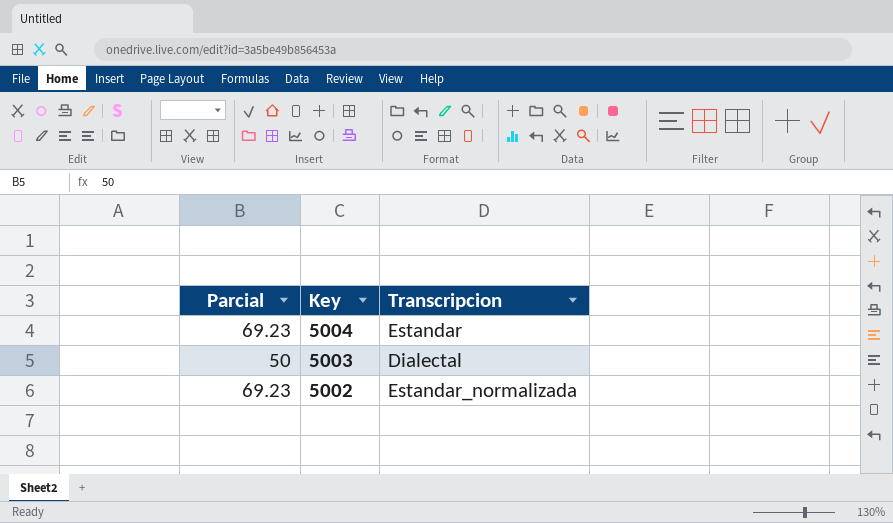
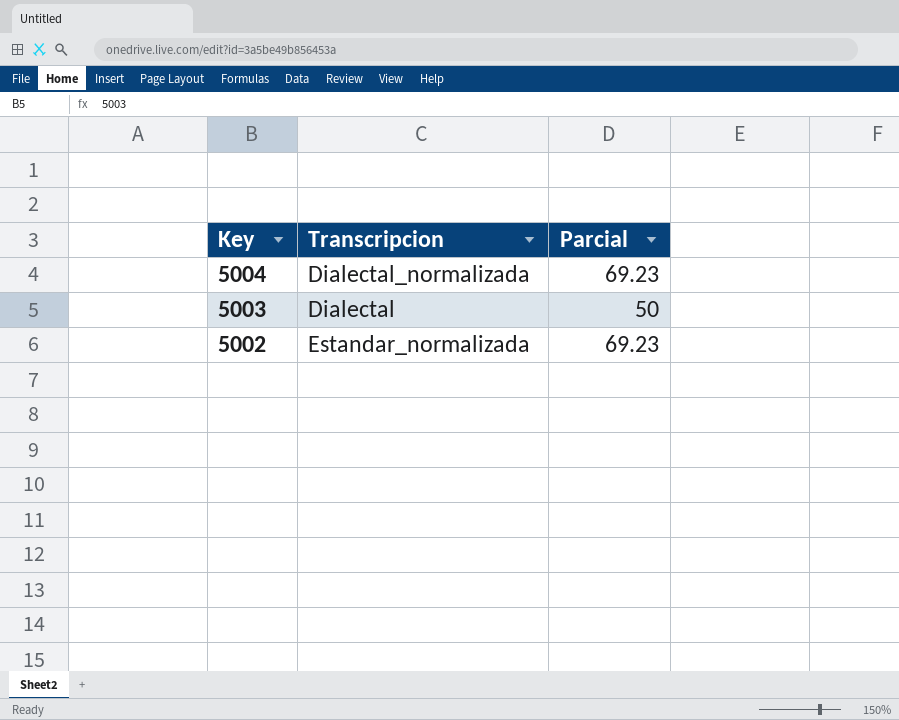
column Parcial | position: 1 -> 3
5004 | Transcripcion: Estandar -> Dialectal_normalizada

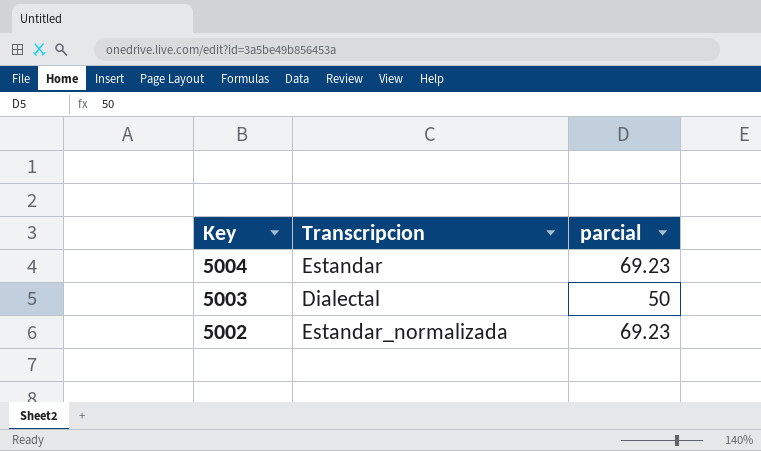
column name: Parcial -> parcial
5004 | Transcripcion: Dialectal_normalizada -> Estandar

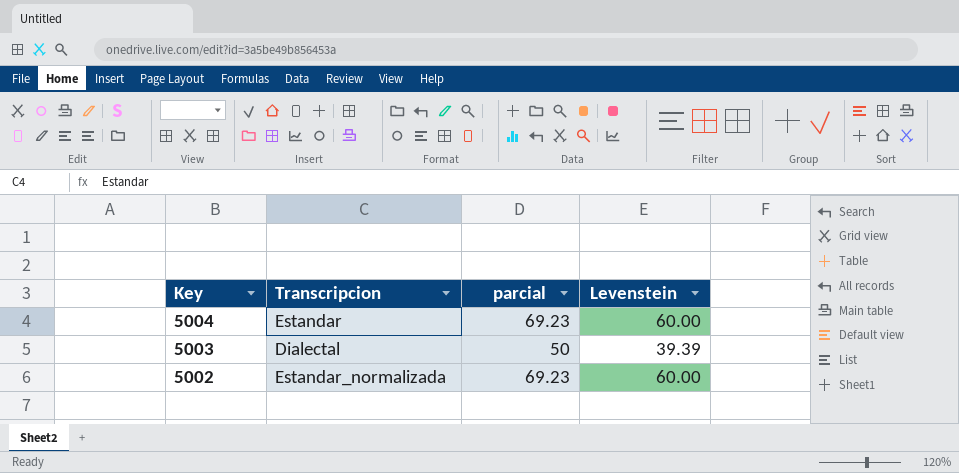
column Levenstein | position: none -> 4

